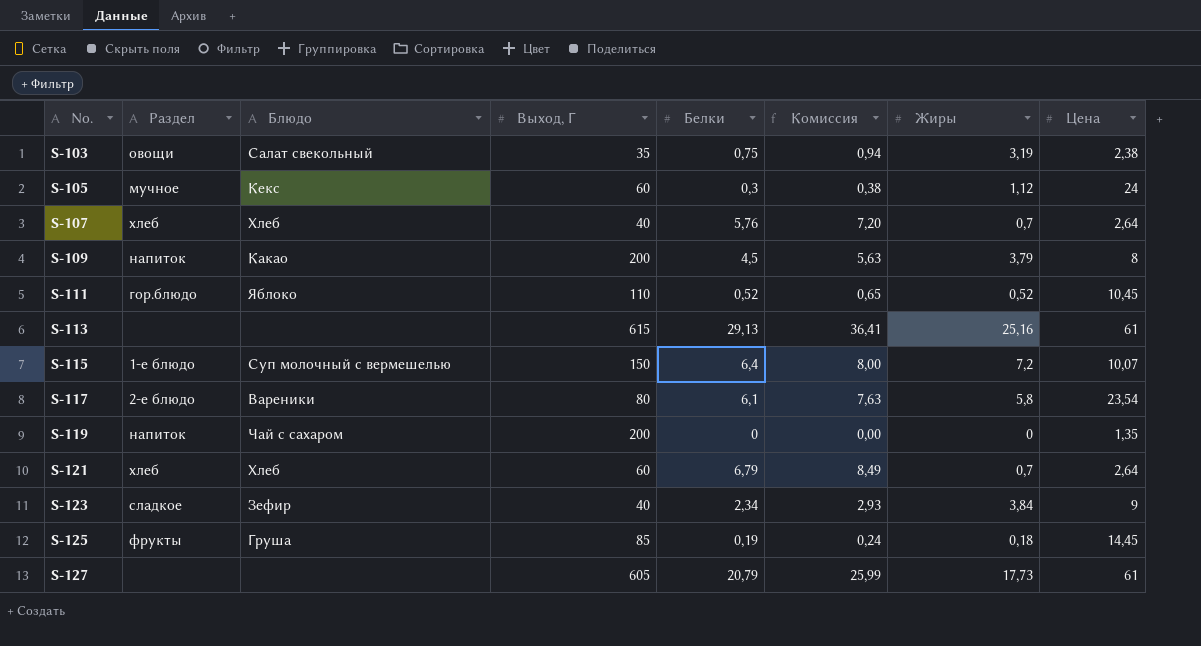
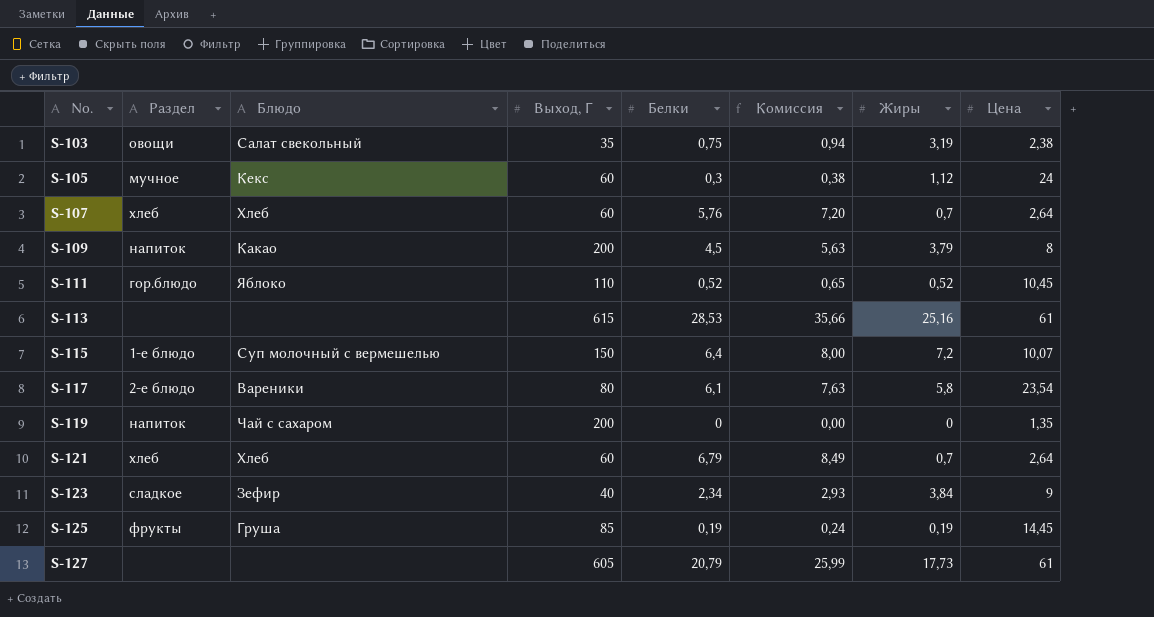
S-107 | Выход, Г: 40 -> 60
S-113 | Белки: 29,13 -> 28,53
S-113 | Комиссия: 36,41 -> 35,66
S-125 | Жиры: 0,18 -> 0,19

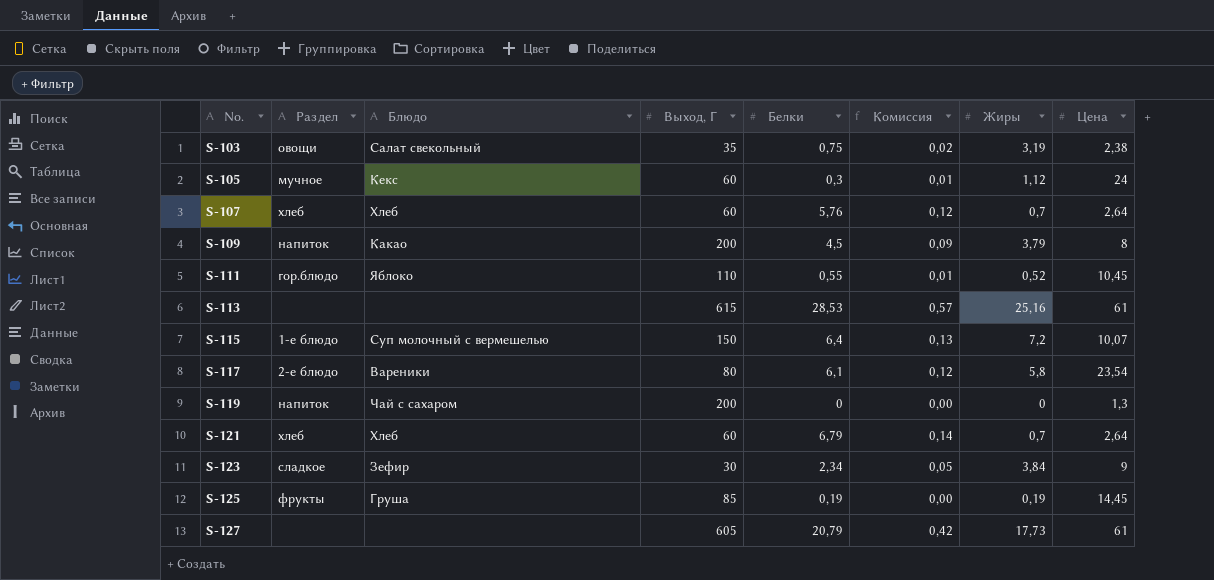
column Комиссия | formula: [Белки] * 1,25 -> [Белки] * 0,02
S-111 | Белки: 0,52 -> 0,55
S-119 | Цена: 1,35 -> 1,3
S-123 | Выход, Г: 40 -> 30

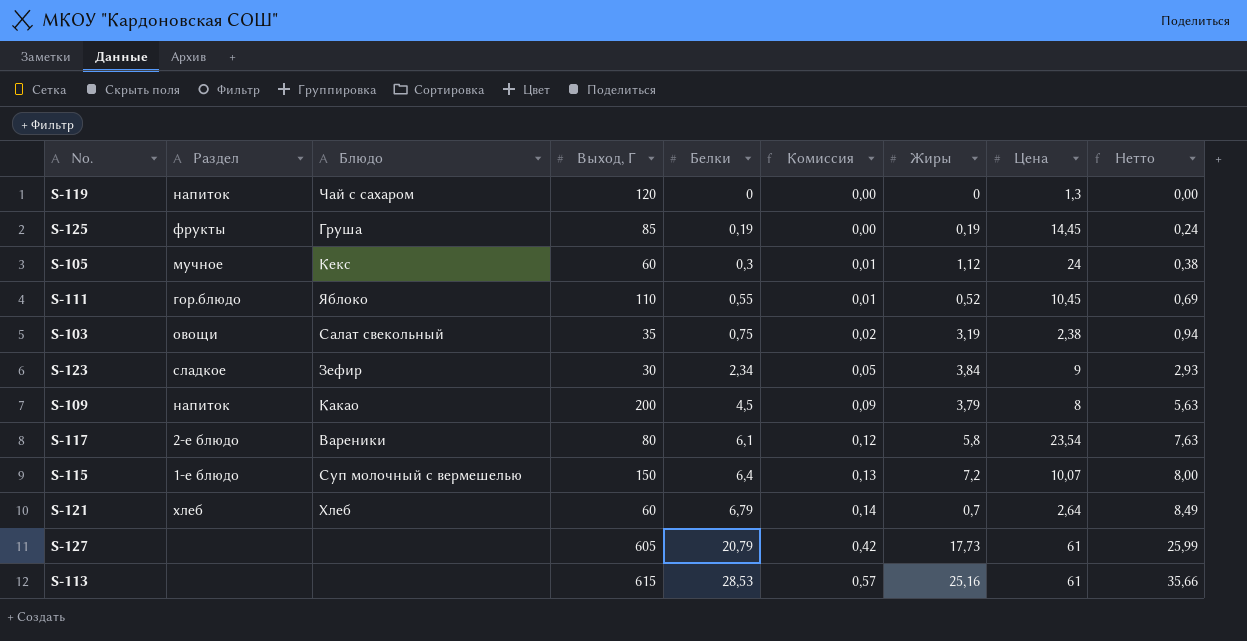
row order: No. ascending -> Белки ascending
column Нетто | formula: none -> [Белки] * 1,25
row S-107: хлеб | Хлеб | 60 | 5,76 | 0,12 | 0,7 | 2,64 -> none
S-119 | Выход, Г: 200 -> 120

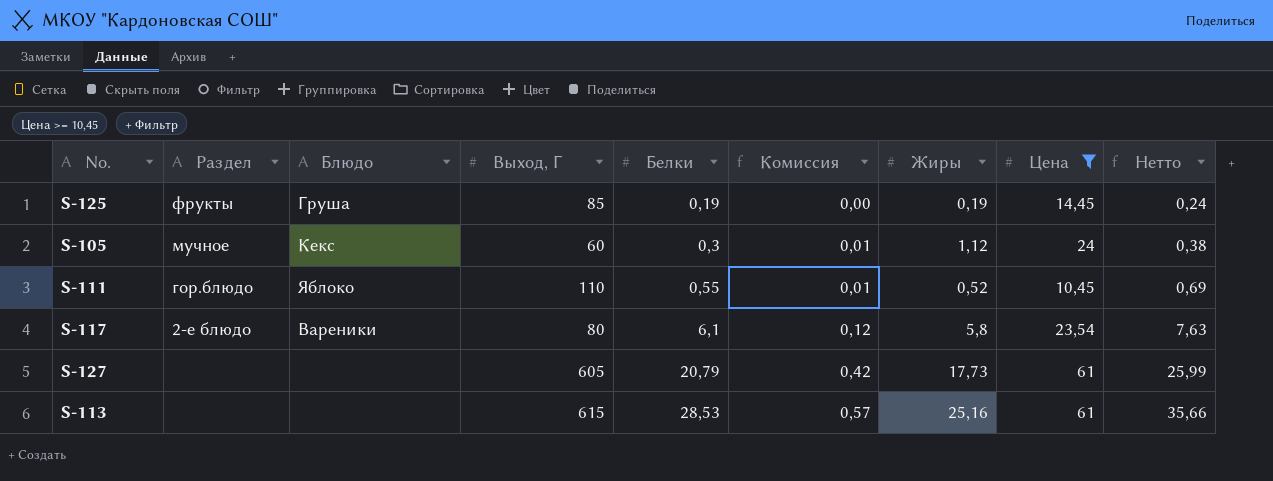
filter: none -> Цена >= 10,45

